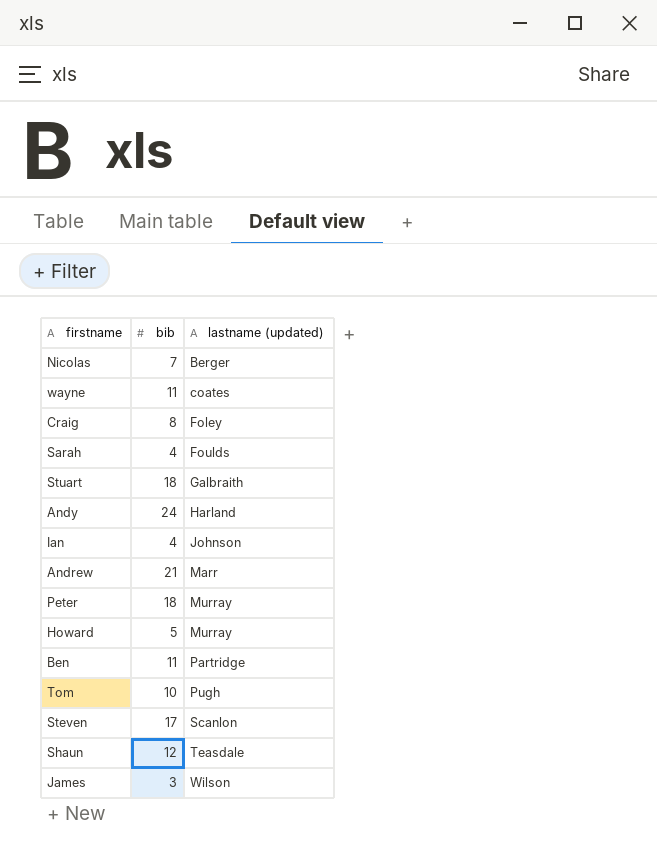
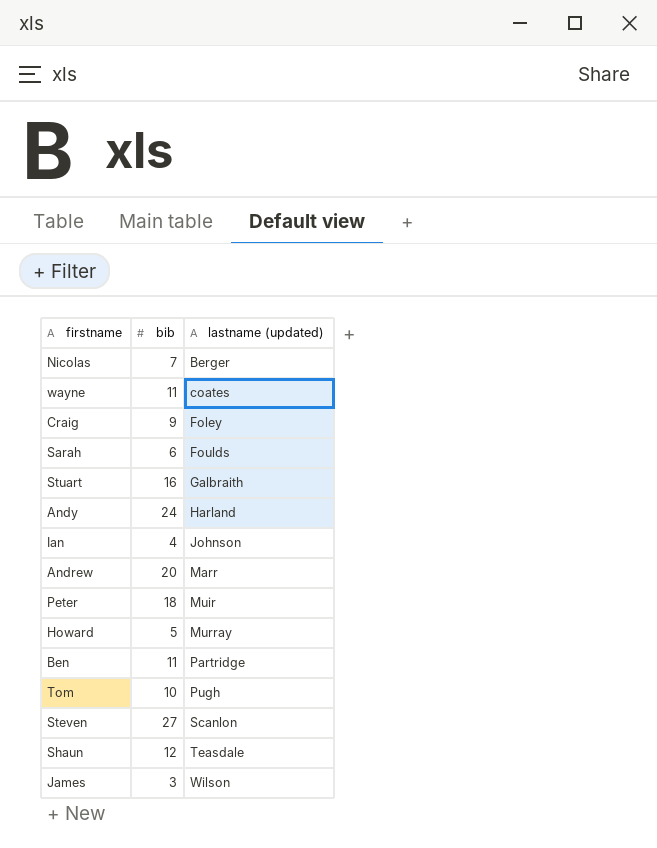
Craig | bib: 8 -> 9
Sarah | bib: 4 -> 6
Stuart | bib: 18 -> 16
Andrew | bib: 21 -> 20
Peter | lastname (updated): Murray -> Muir
Steven | bib: 17 -> 27

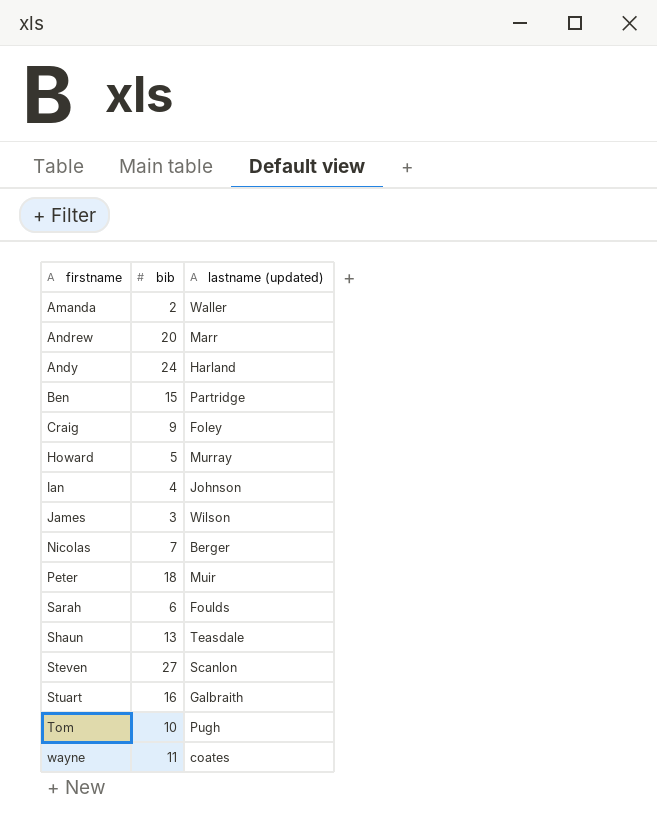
row order: lastname (updated) ascending -> firstname ascending
row Amanda: none -> 2 | Waller
Ben | bib: 11 -> 15
Shaun | bib: 12 -> 13

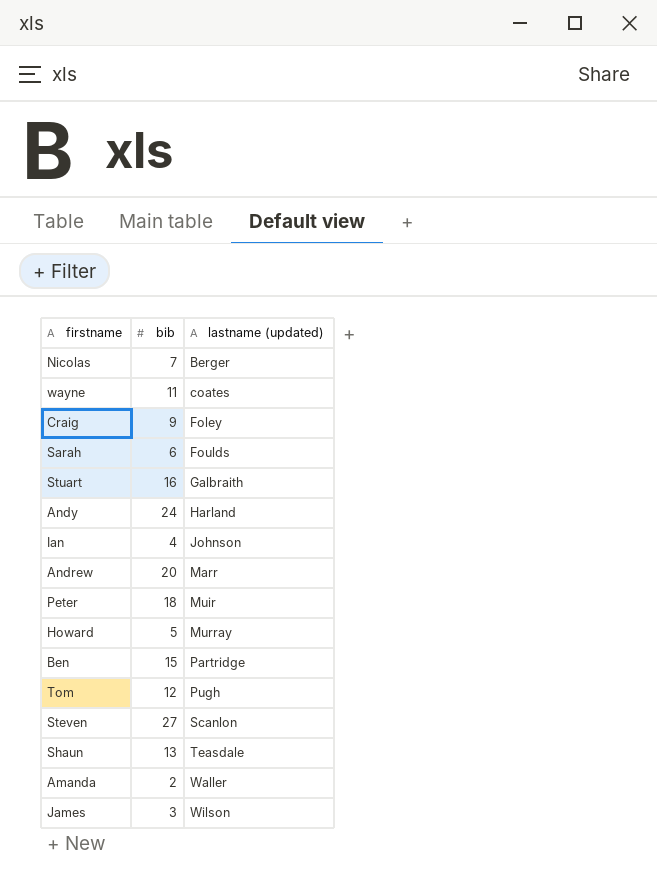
row order: firstname ascending -> lastname (updated) ascending
Tom | bib: 10 -> 12

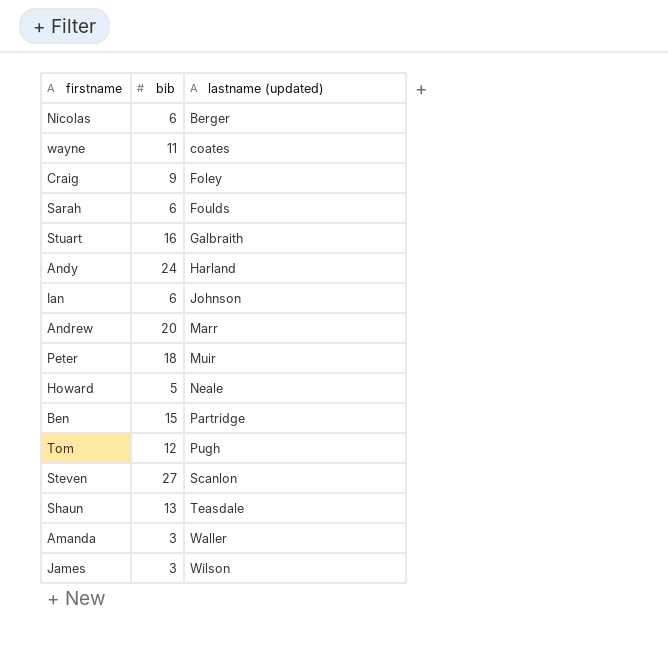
Nicolas | bib: 7 -> 6
Ian | bib: 4 -> 6
Howard | lastname (updated): Murray -> Neale
Amanda | bib: 2 -> 3

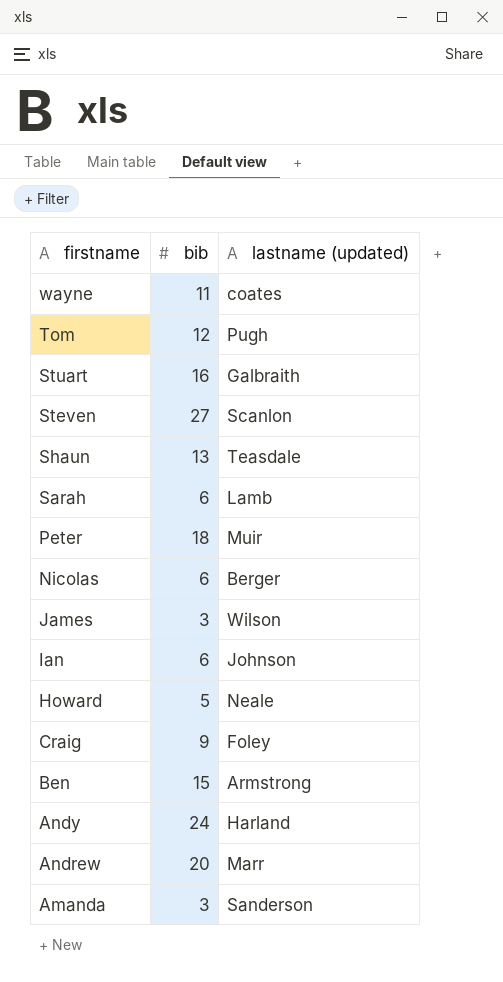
row order: lastname (updated) ascending -> firstname descending
Sarah | lastname (updated): Foulds -> Lamb
Ben | lastname (updated): Partridge -> Armstrong
Amanda | lastname (updated): Waller -> Sanderson

